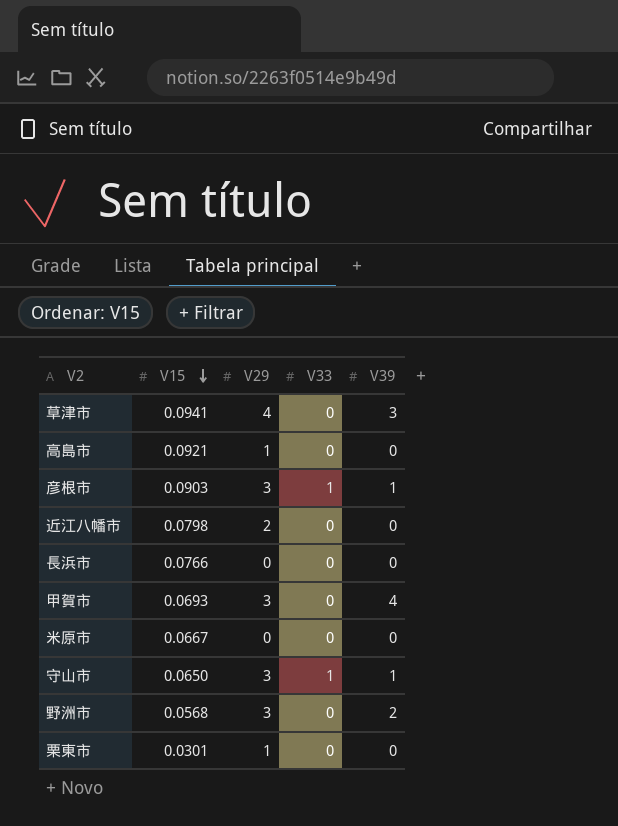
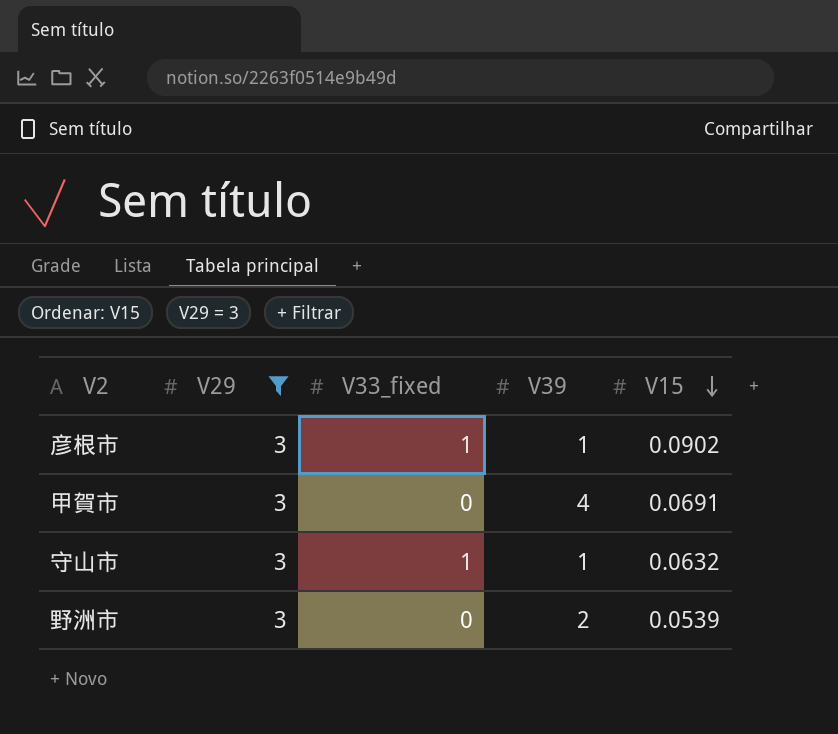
filter: none -> V29 = 3
column name: V33 -> V33_fixed
column V15 | position: 2 -> 5
彦根市 | V15: 0.0903 -> 0.0902
甲賀市 | V15: 0.0693 -> 0.0691
守山市 | V15: 0.0650 -> 0.0632
野洲市 | V15: 0.0568 -> 0.0539

